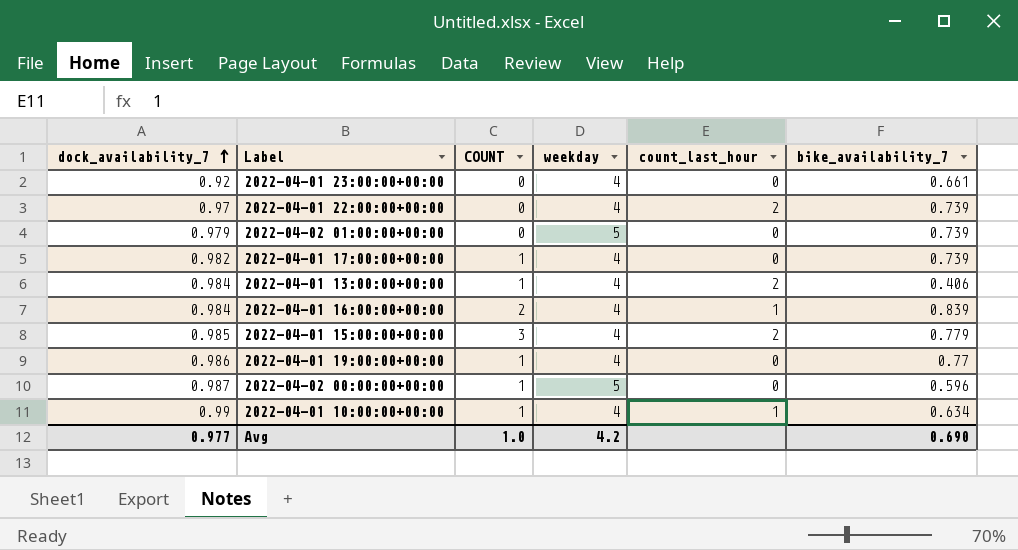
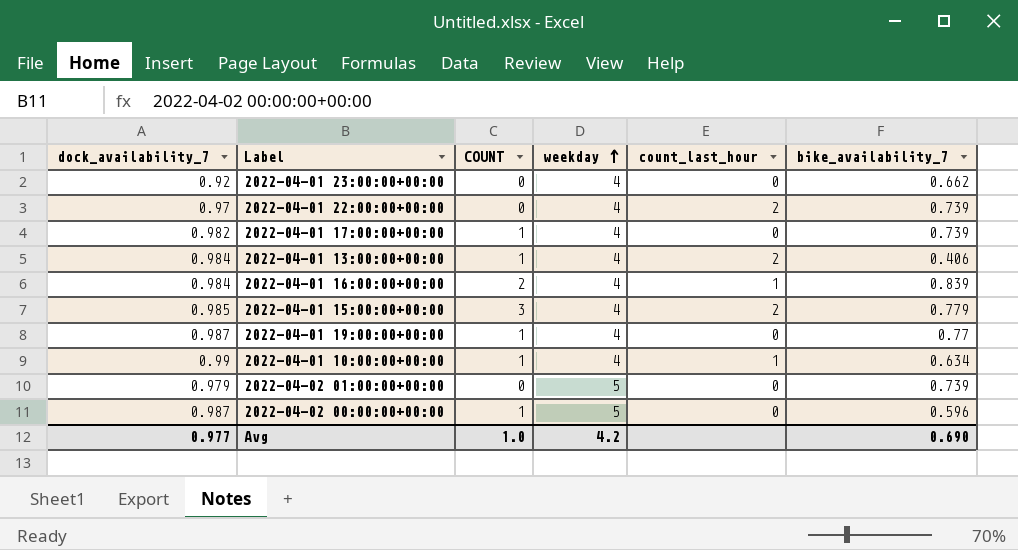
row order: dock_availability_7 ascending -> weekday ascending
2022-04-01 23:00:00+00:00 | bike_availability_7: 0.661 -> 0.662
2022-04-01 19:00:00+00:00 | dock_availability_7: 0.986 -> 0.987

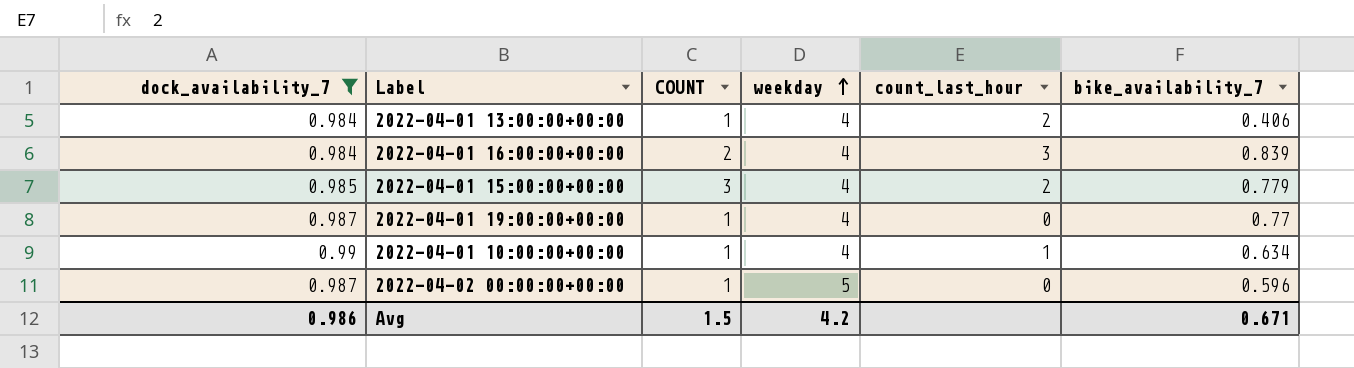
filter: none -> dock_availability_7 >= 0.984
2022-04-01 16:00:00+00:00 | count_last_hour: 1 -> 3
Avg | dock_availability_7: 0.977 -> 0.986
Avg | COUNT: 1.0 -> 1.5
Avg | bike_availability_7: 0.690 -> 0.671

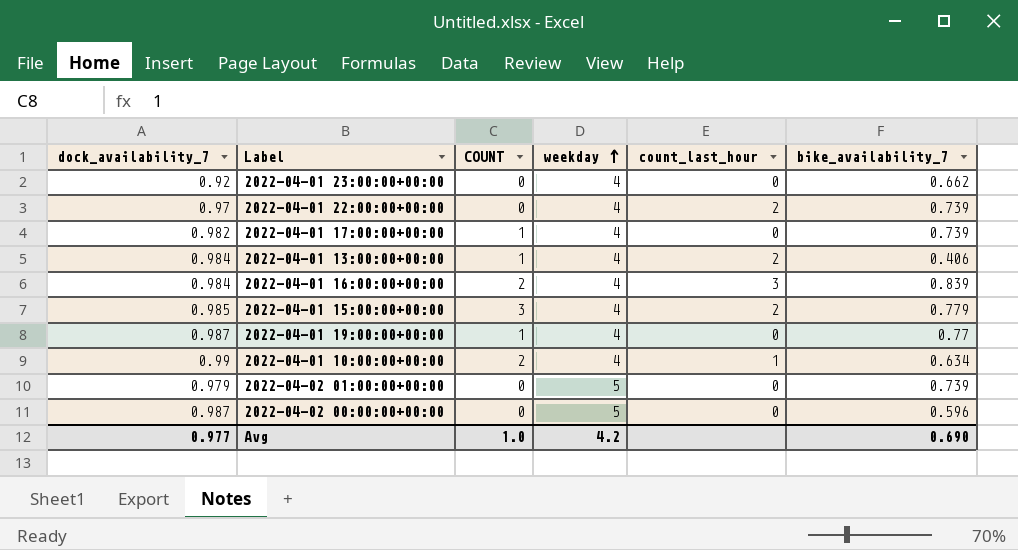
filter: dock_availability_7 >= 0.984 -> none
2022-04-01 10:00:00+00:00 | COUNT: 1 -> 2
2022-04-02 00:00:00+00:00 | COUNT: 1 -> 0
Avg | dock_availability_7: 0.986 -> 0.977
Avg | COUNT: 1.5 -> 1.0
Avg | bike_availability_7: 0.671 -> 0.690

